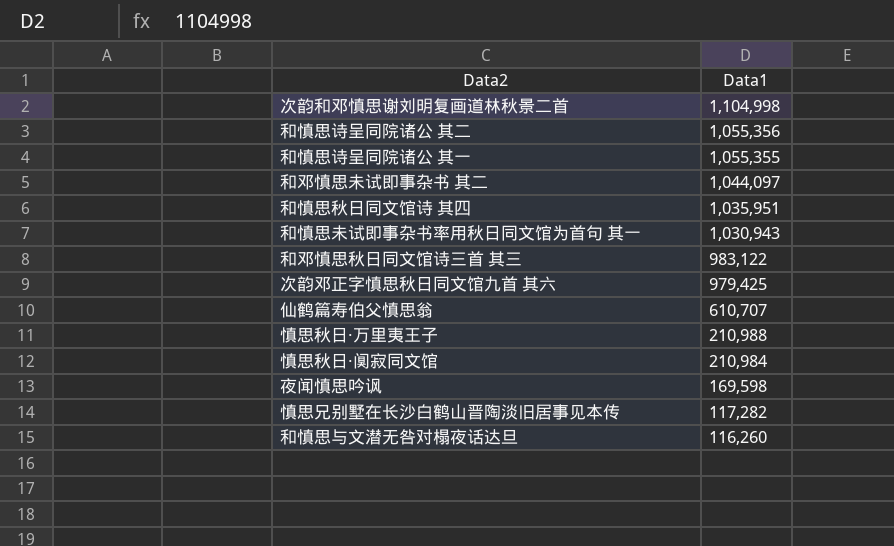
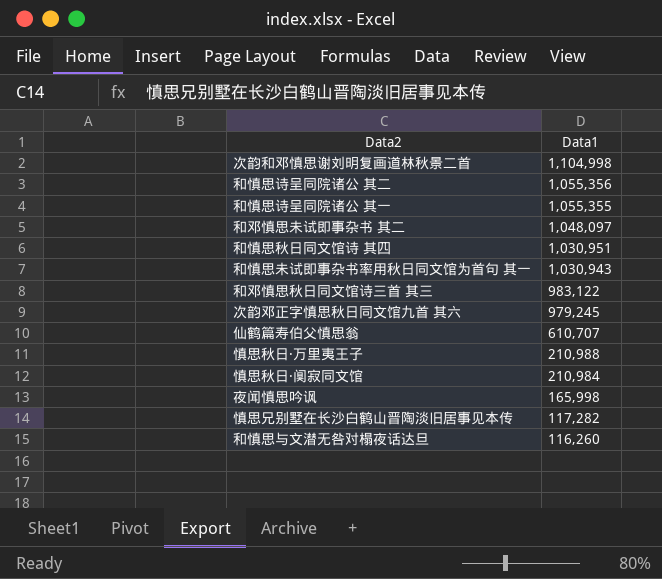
和邓慎思未试即事杂书 其二 | Data1: 1,044,097 -> 1,048,097
和慎思秋日同文馆诗 其四 | Data1: 1,035,951 -> 1,030,951
次韵邓正字慎思秋日同文馆九首 其六 | Data1: 979,425 -> 979,245
夜闻慎思吟讽 | Data1: 169,598 -> 165,998

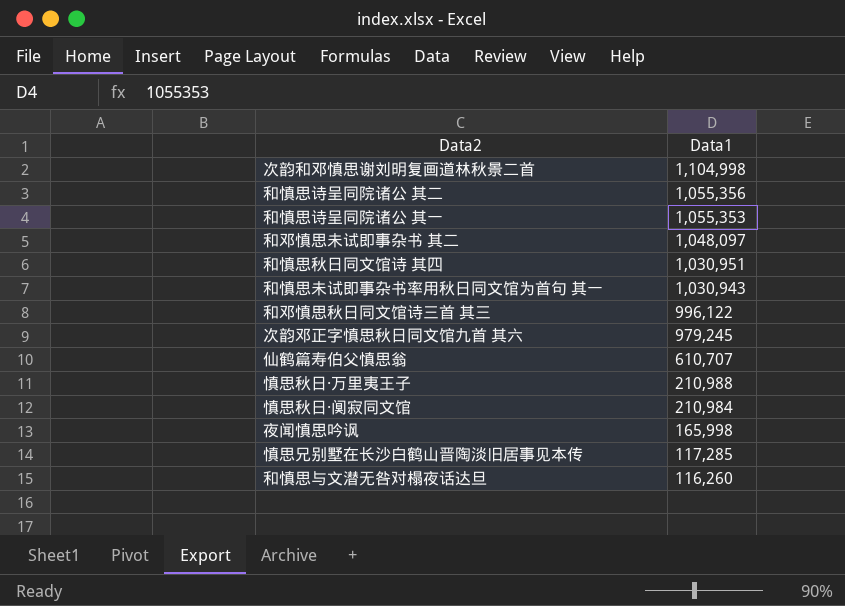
和慎思诗呈同院诸公 其一 | Data1: 1,055,355 -> 1,055,353
和邓慎思秋日同文馆诗三首 其三 | Data1: 983,122 -> 996,122
慎思兄别墅在长沙白鹤山晋陶淡旧居事见本传 | Data1: 117,282 -> 117,285

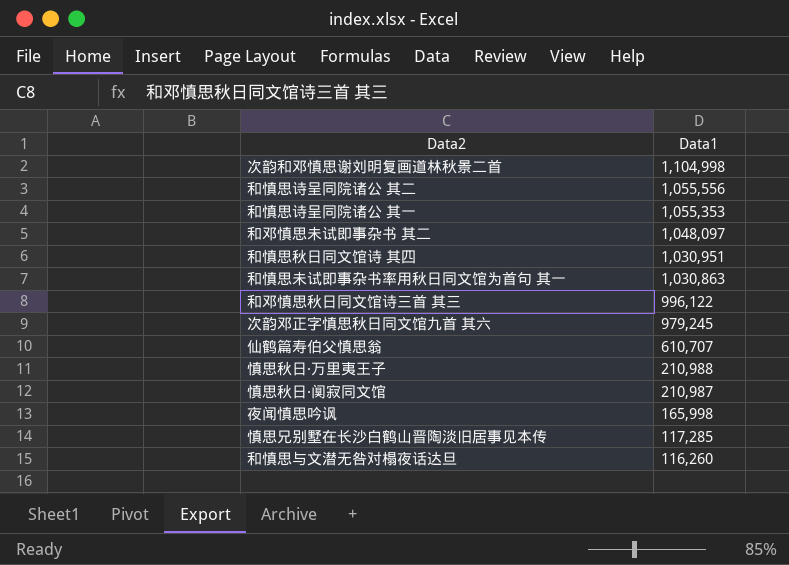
和慎思诗呈同院诸公 其二 | Data1: 1,055,356 -> 1,055,556
和慎思未试即事杂书率用秋日同文馆为首句 其一 | Data1: 1,030,943 -> 1,030,863
慎思秋日·阒寂同文馆 | Data1: 210,984 -> 210,987

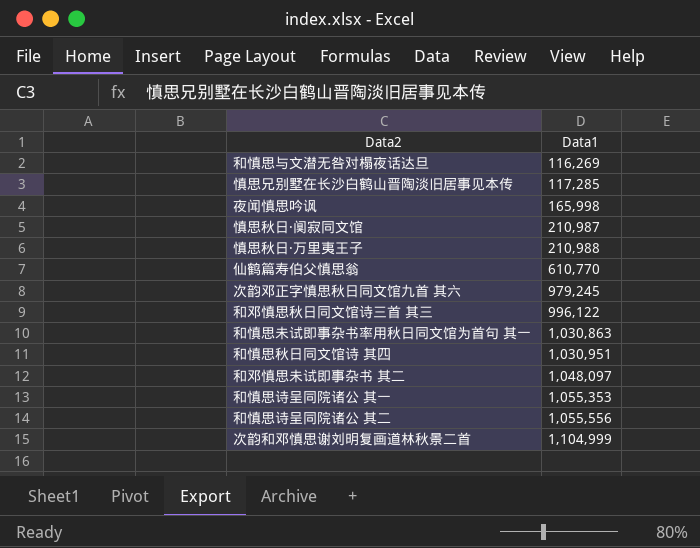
row order: Data1 descending -> Data1 ascending
和慎思与文潜无咎对榻夜话达旦 | Data1: 116,260 -> 116,269
仙鹤篇寿伯父慎思翁 | Data1: 610,707 -> 610,770
次韵和邓慎思谢刘明复画道林秋景二首 | Data1: 1,104,998 -> 1,104,999

